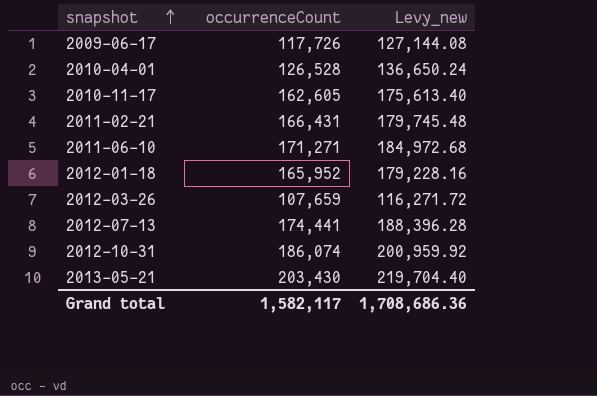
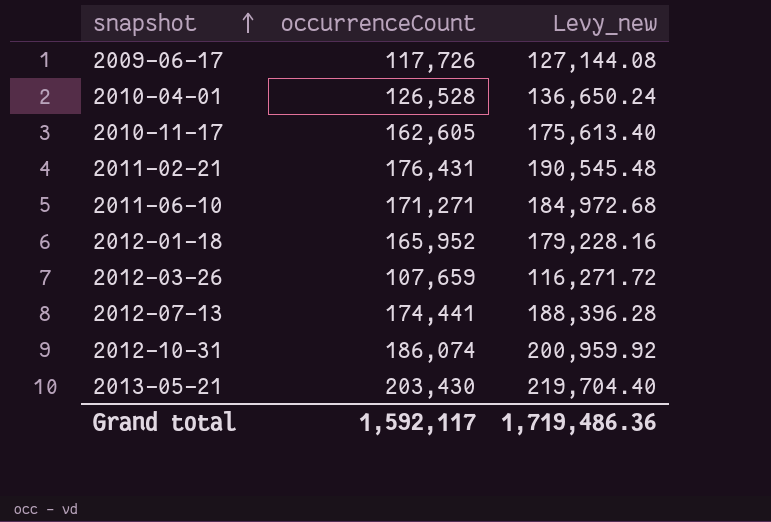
2011-02-21 | occurrenceCount: 166,431 -> 176,431
2011-02-21 | Levy_new: 179,745.48 -> 190,545.48
Grand total | occurrenceCount: 1,582,117 -> 1,592,117
Grand total | Levy_new: 1,708,686.36 -> 1,719,486.36

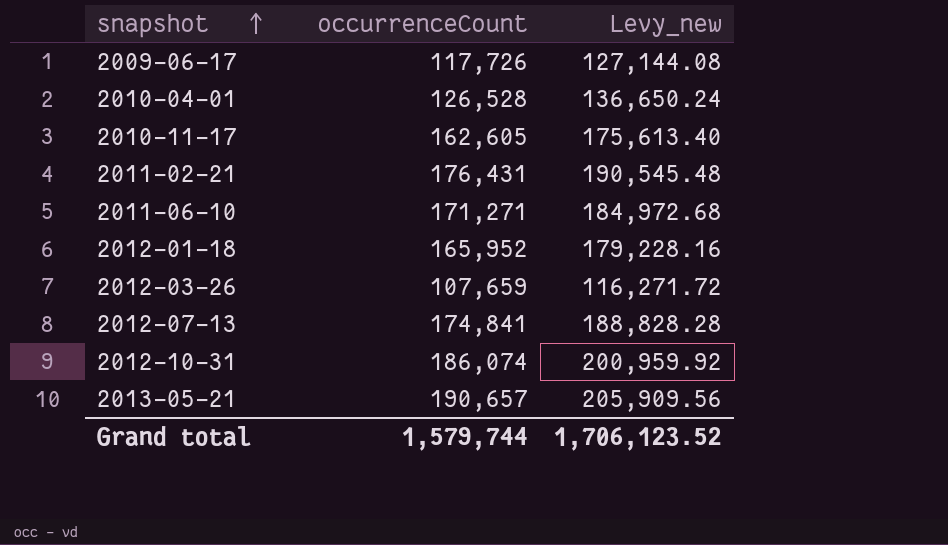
2012-07-13 | occurrenceCount: 174,441 -> 174,841
2012-07-13 | Levy_new: 188,396.28 -> 188,828.28
2013-05-21 | occurrenceCount: 203,430 -> 190,657
2013-05-21 | Levy_new: 219,704.40 -> 205,909.56
Grand total | occurrenceCount: 1,592,117 -> 1,579,744
Grand total | Levy_new: 1,719,486.36 -> 1,706,123.52

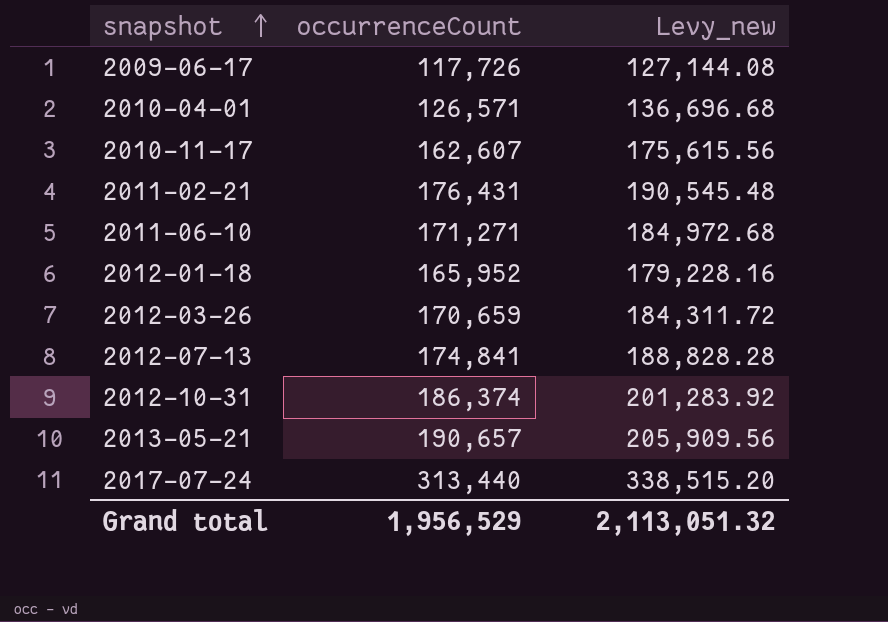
2010-04-01 | occurrenceCount: 126,528 -> 126,571
2010-04-01 | Levy_new: 136,650.24 -> 136,696.68
2010-11-17 | occurrenceCount: 162,605 -> 162,607
2010-11-17 | Levy_new: 175,613.40 -> 175,615.56
2012-03-26 | occurrenceCount: 107,659 -> 170,659
2012-03-26 | Levy_new: 116,271.72 -> 184,311.72
2012-10-31 | occurrenceCount: 186,074 -> 186,374
2012-10-31 | Levy_new: 200,959.92 -> 201,283.92
row 2017-07-24: none -> 313,440 | 338,515.20
Grand total | occurrenceCount: 1,579,744 -> 1,956,529
Grand total | Levy_new: 1,706,123.52 -> 2,113,051.32

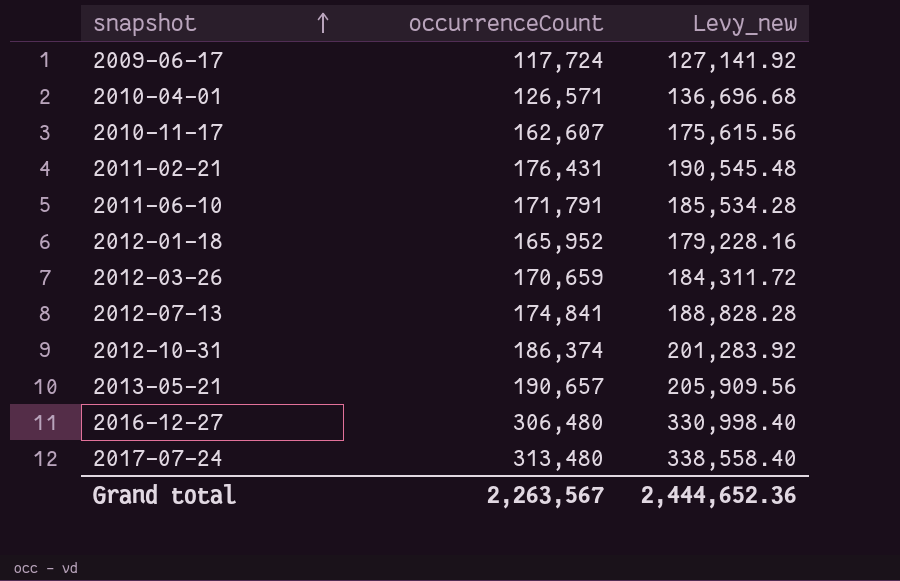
2009-06-17 | occurrenceCount: 117,726 -> 117,724
2009-06-17 | Levy_new: 127,144.08 -> 127,141.92
2011-06-10 | occurrenceCount: 171,271 -> 171,791
2011-06-10 | Levy_new: 184,972.68 -> 185,534.28
row 2016-12-27: none -> 306,480 | 330,998.40
2017-07-24 | occurrenceCount: 313,440 -> 313,480
2017-07-24 | Levy_new: 338,515.20 -> 338,558.40
Grand total | occurrenceCount: 1,956,529 -> 2,263,567
Grand total | Levy_new: 2,113,051.32 -> 2,444,652.36

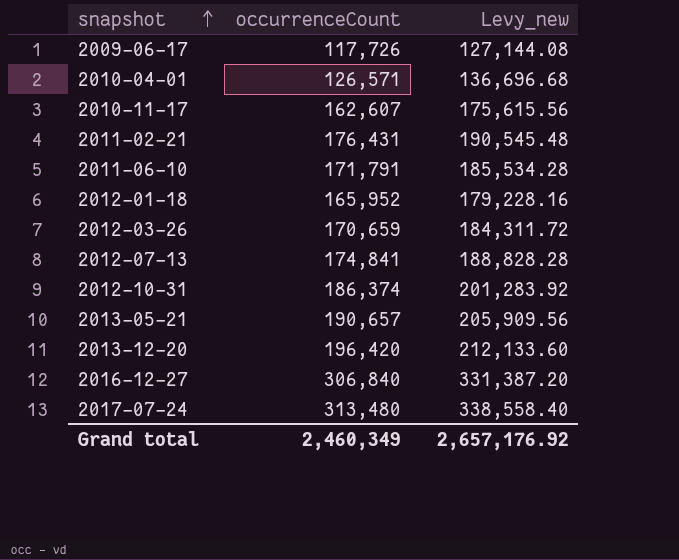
2009-06-17 | occurrenceCount: 117,724 -> 117,726
2009-06-17 | Levy_new: 127,141.92 -> 127,144.08
row 2013-12-20: none -> 196,420 | 212,133.60
2016-12-27 | occurrenceCount: 306,480 -> 306,840
2016-12-27 | Levy_new: 330,998.40 -> 331,387.20
Grand total | occurrenceCount: 2,263,567 -> 2,460,349
Grand total | Levy_new: 2,444,652.36 -> 2,657,176.92

